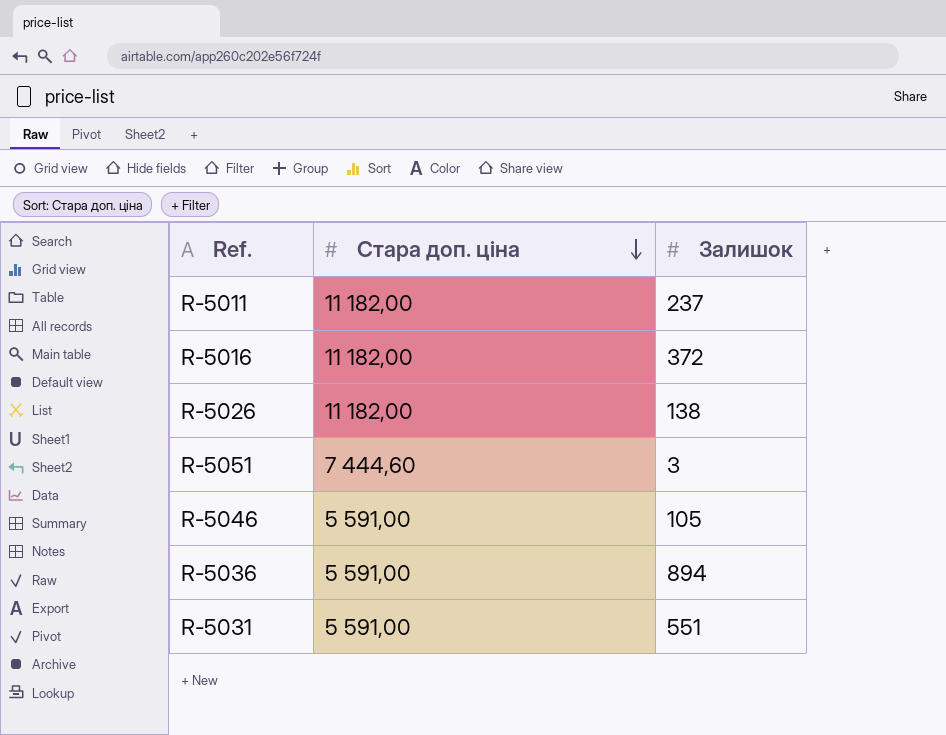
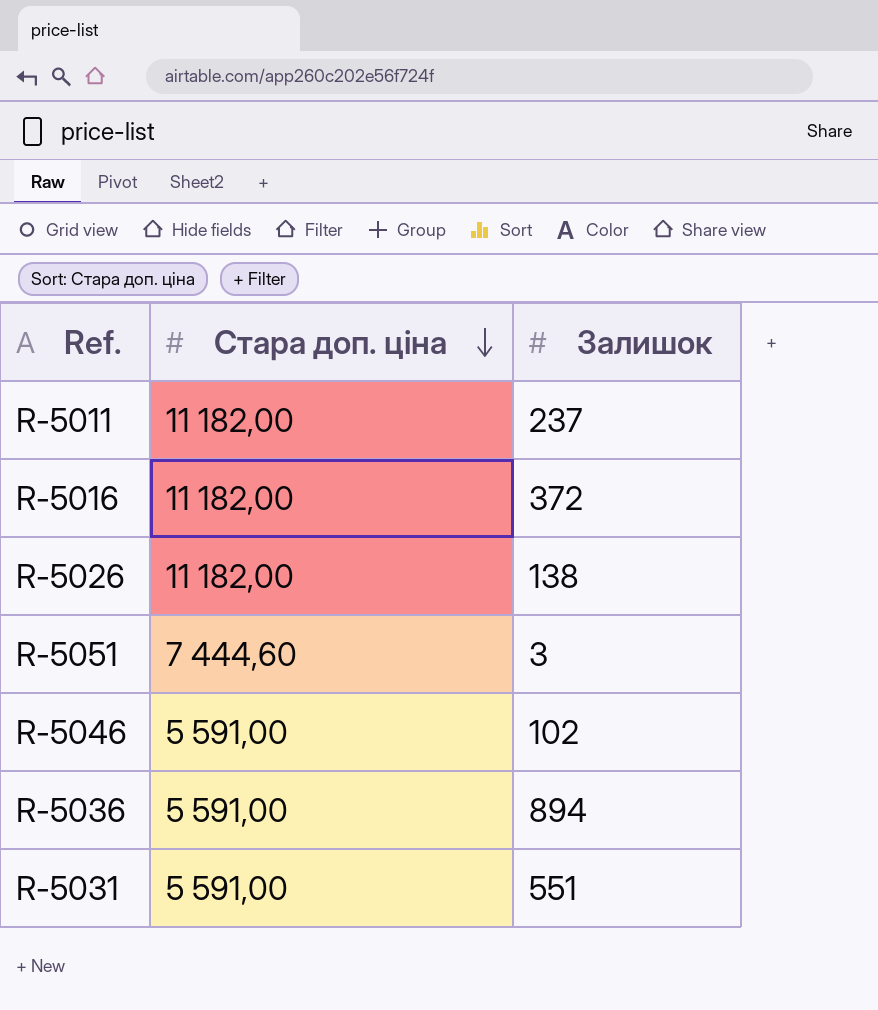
R-5046 | Залишок: 105 -> 102

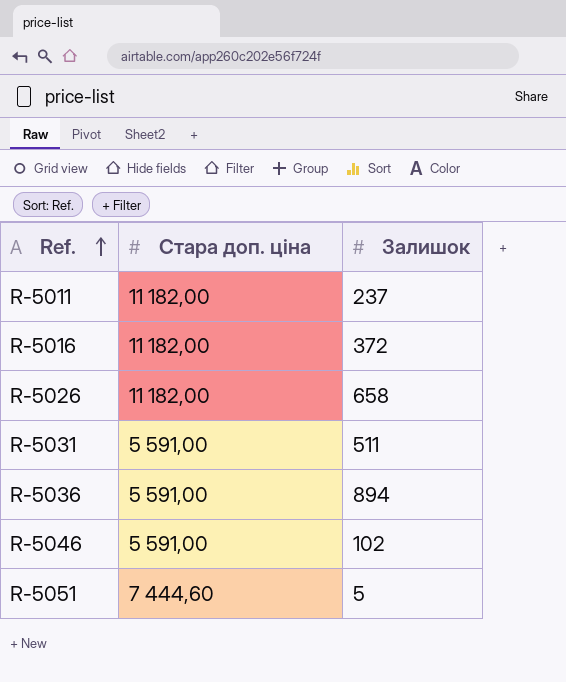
row order: Стара доп. ціна descending -> Ref. ascending
R-5026 | Залишок: 138 -> 658
R-5031 | Залишок: 551 -> 511
R-5051 | Залишок: 3 -> 5

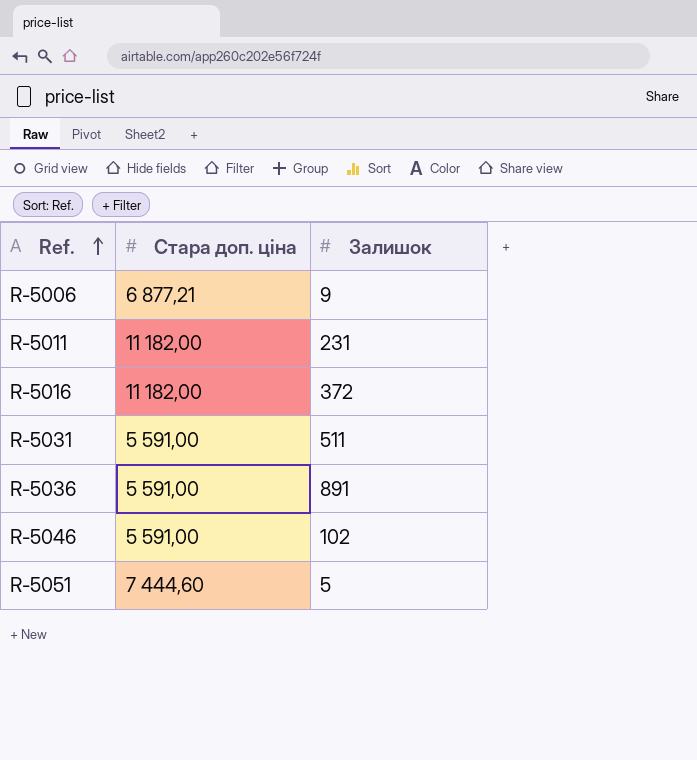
row R-5026: 11 182,00 | 658 -> none
row R-5006: none -> 6 877,21 | 9
R-5011 | Залишок: 237 -> 231
R-5036 | Залишок: 894 -> 891

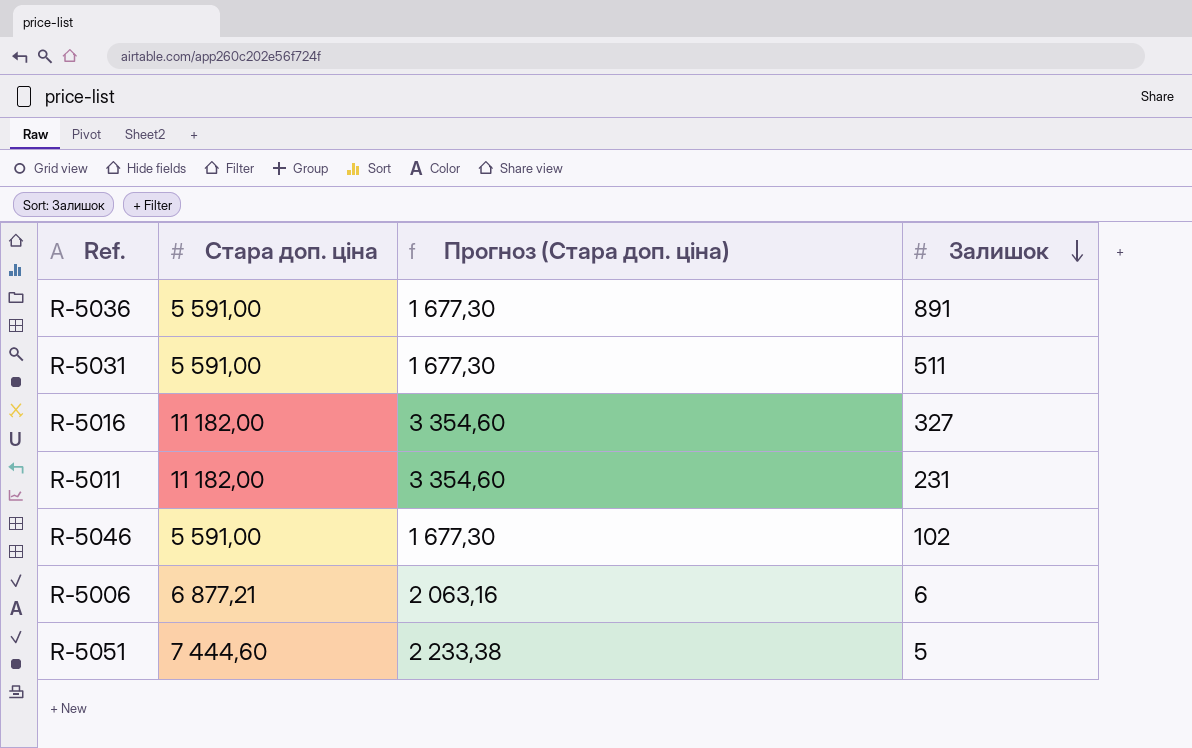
row order: Ref. ascending -> Залишок descending
column Прогноз (Стара доп. ціна) | formula: none -> [Стара доп. ціна] * 0,3
R-5016 | Залишок: 372 -> 327
R-5006 | Залишок: 9 -> 6

